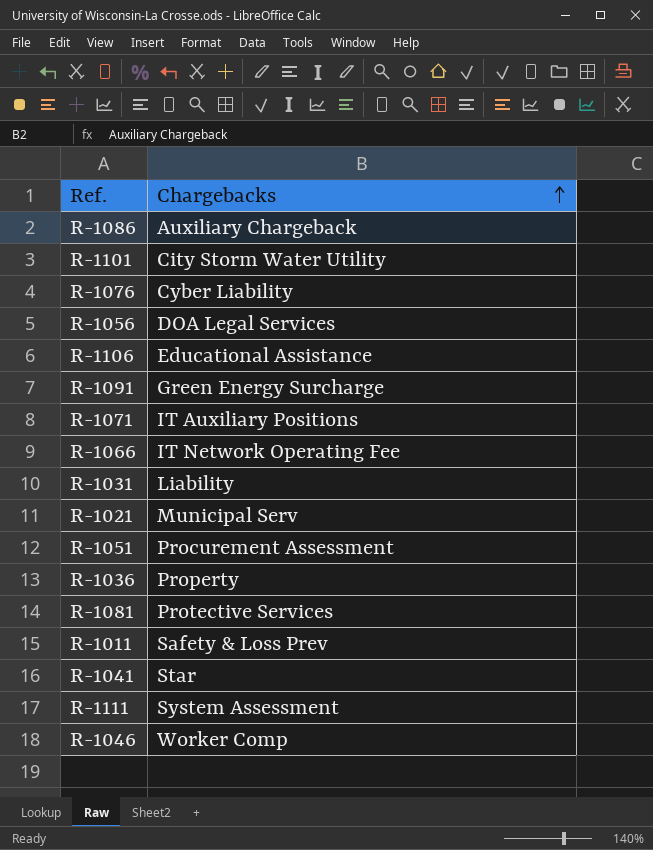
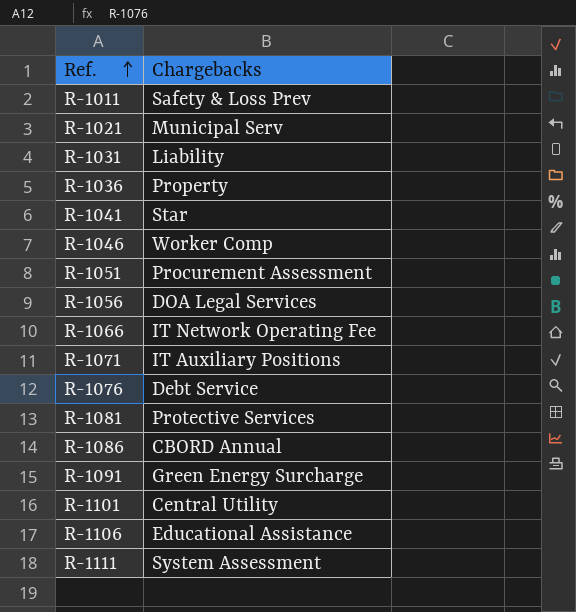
row order: Chargebacks ascending -> Ref. ascending
R-1076 | Chargebacks: Cyber Liability -> Debt Service
R-1086 | Chargebacks: Auxiliary Chargeback -> CBORD Annual
R-1101 | Chargebacks: City Storm Water Utility -> Central Utility

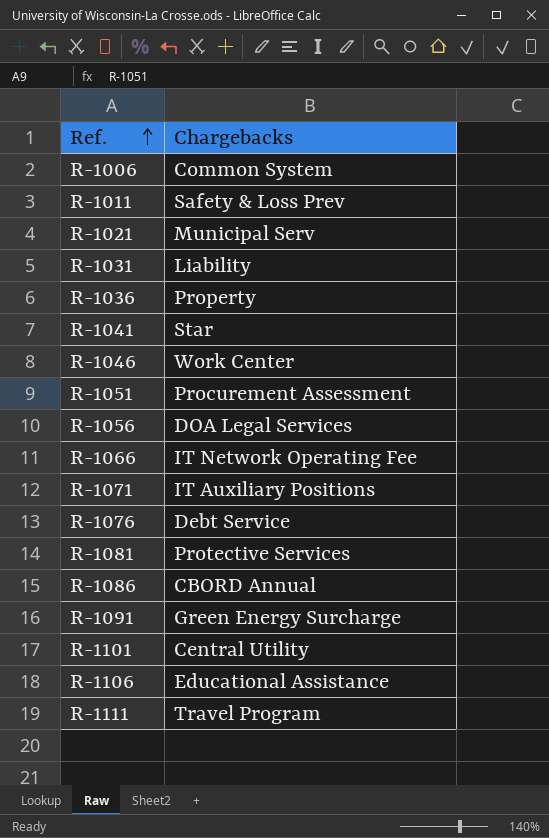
row R-1006: none -> Common System
R-1046 | Chargebacks: Worker Comp -> Work Center
R-1111 | Chargebacks: System Assessment -> Travel Program

